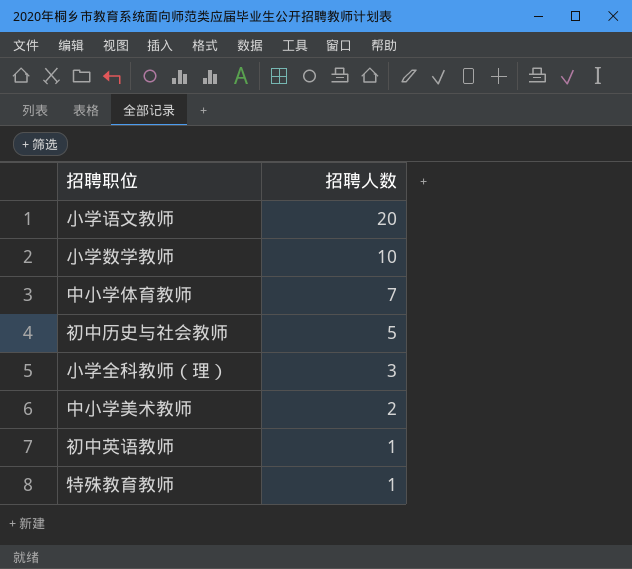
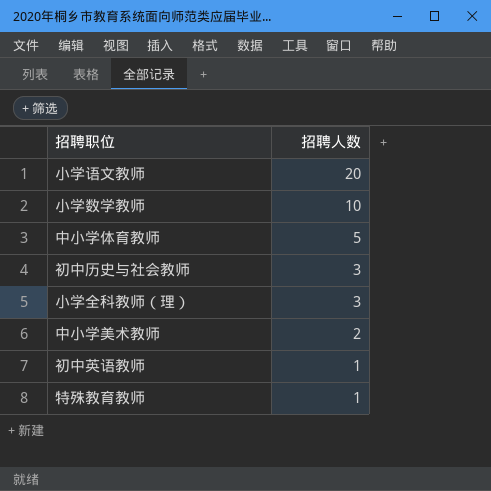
中小学体育教师 | 招聘人数: 7 -> 5
初中历史与社会教师 | 招聘人数: 5 -> 3

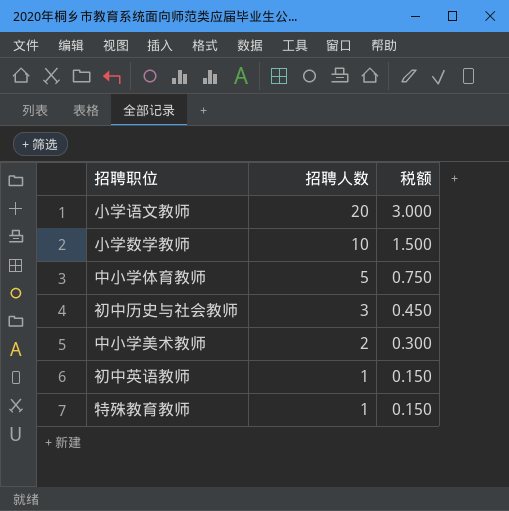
column 税额 | formula: none -> [招聘人数] * 0.15
row 小学全科教师（理）: 3 -> none

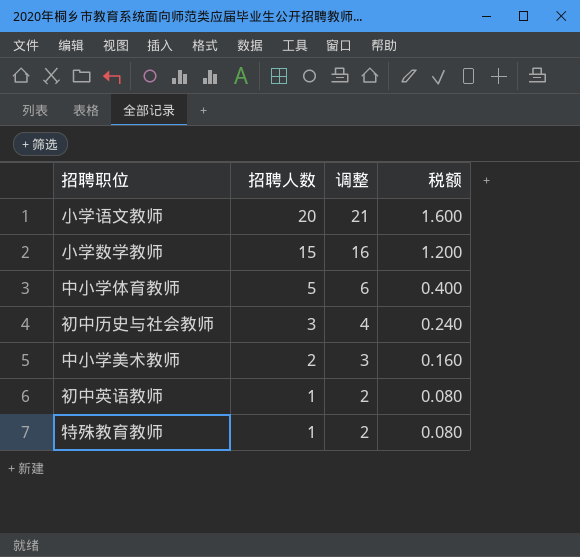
column 调整 | formula: none -> [招聘人数] + 1
column 税额 | formula: [招聘人数] * 0.15 -> [招聘人数] * 0.08
小学数学教师 | 招聘人数: 10 -> 15

